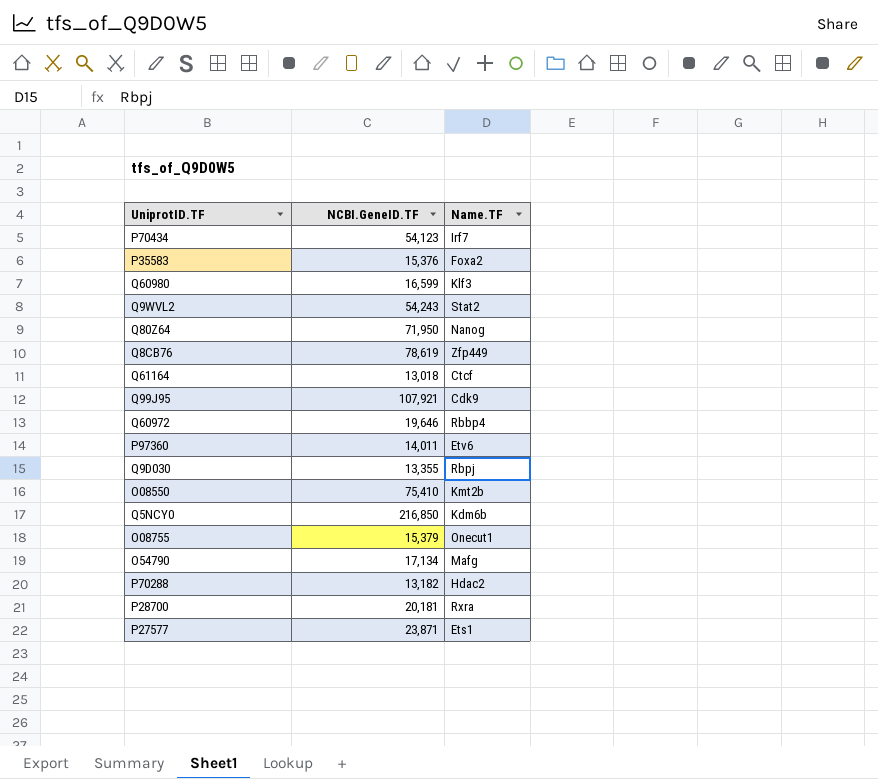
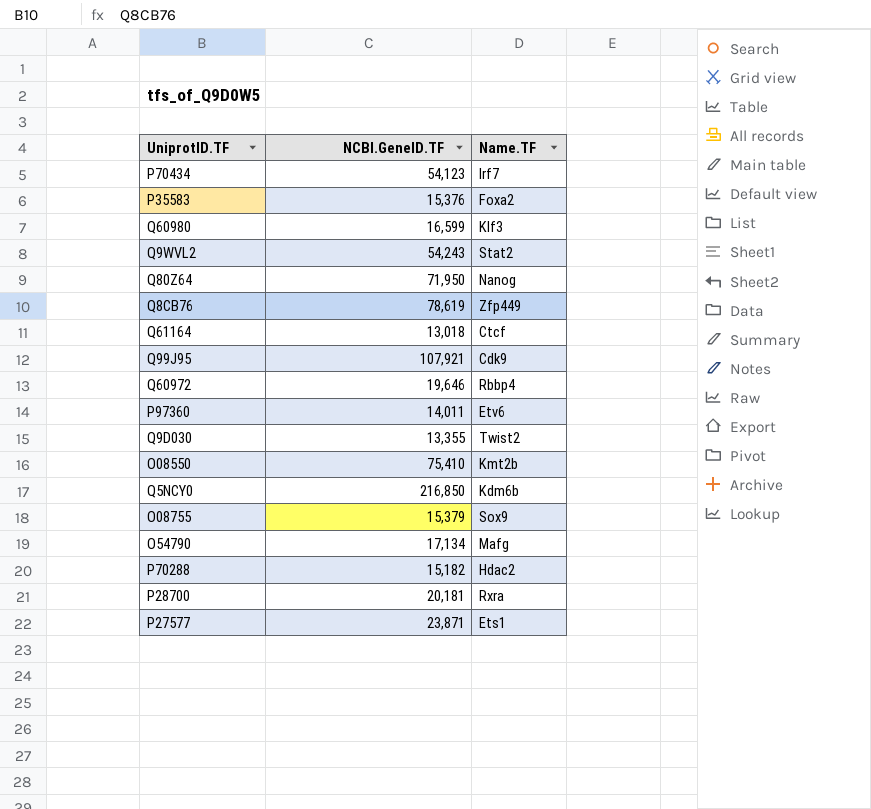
Q9D030 | Name.TF: Rbpj -> Twist2
O08755 | Name.TF: Onecut1 -> Sox9
P70288 | NCBI.GeneID.TF: 13,182 -> 15,182

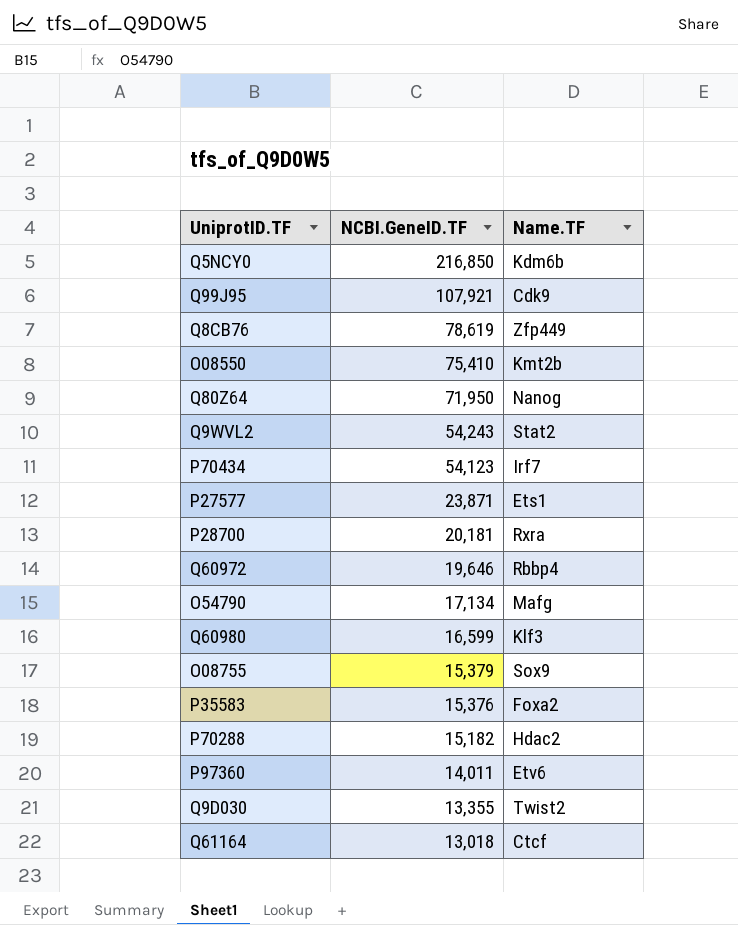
row order: none -> NCBI.GeneID.TF descending

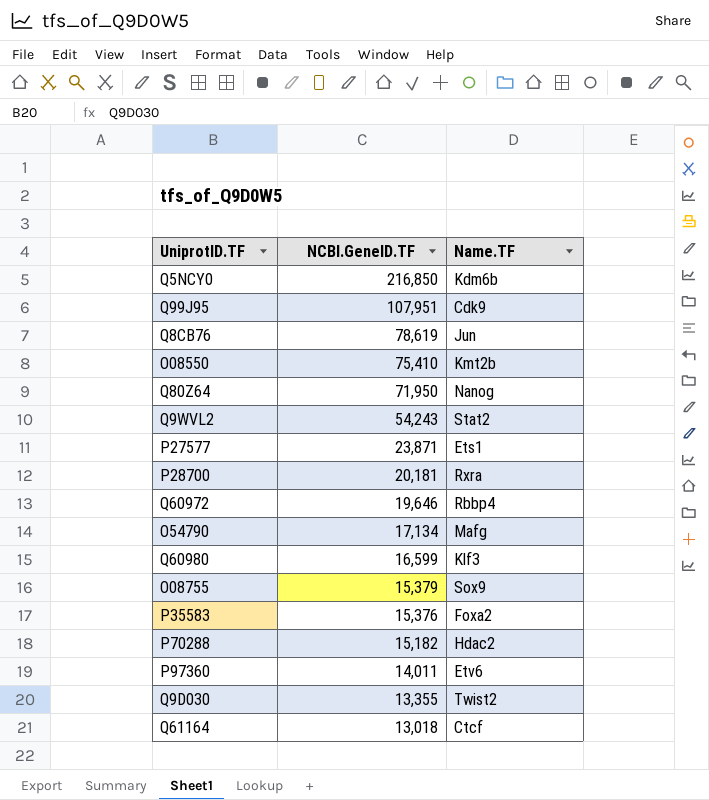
row P70434: 54,123 | Irf7 -> none
Q99J95 | NCBI.GeneID.TF: 107,921 -> 107,951
Q8CB76 | Name.TF: Zfp449 -> Jun

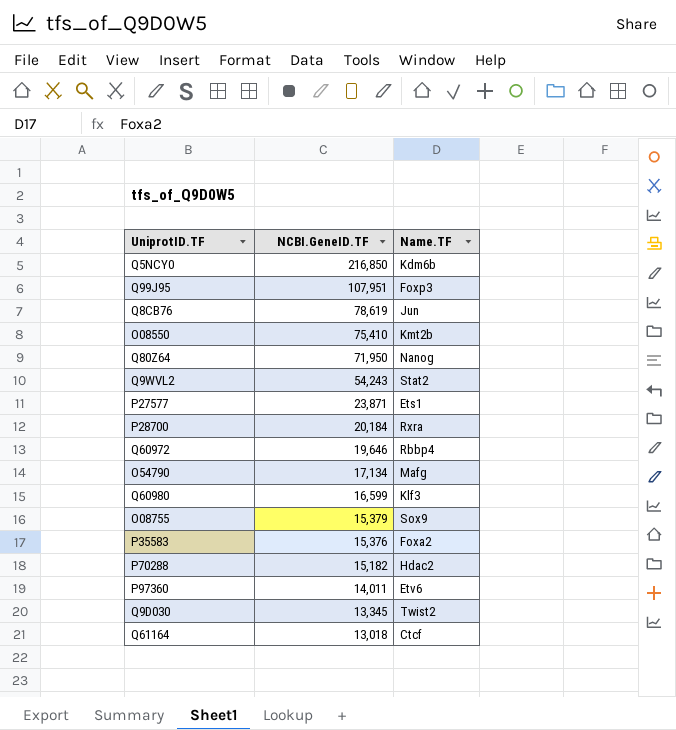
Q99J95 | Name.TF: Cdk9 -> Foxp3
P28700 | NCBI.GeneID.TF: 20,181 -> 20,184
Q9D030 | NCBI.GeneID.TF: 13,355 -> 13,345

